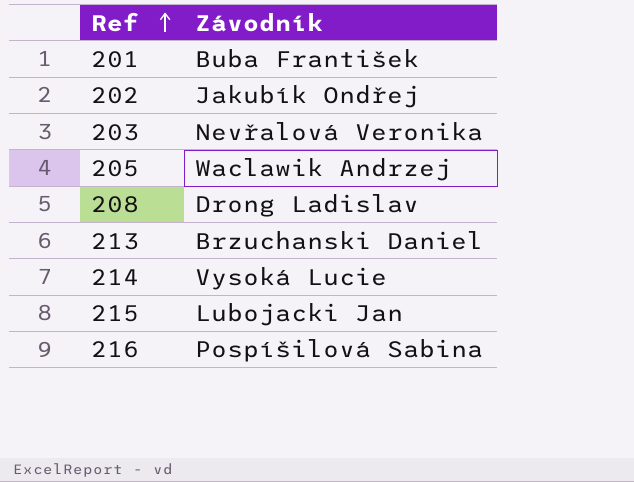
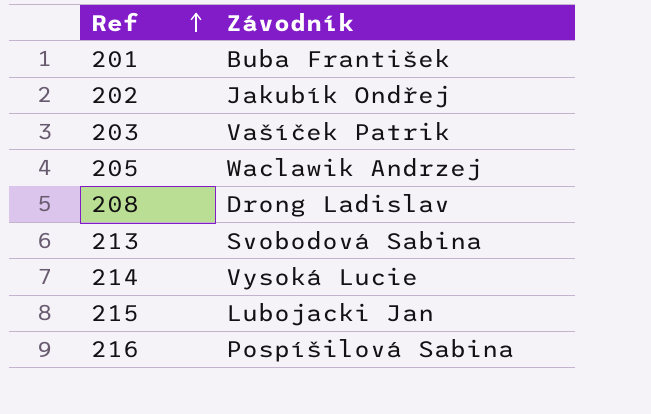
203 | Závodník: Nevřalová Veronika -> Vašíček Patrik
213 | Závodník: Brzuchanski Daniel -> Svobodová Sabina

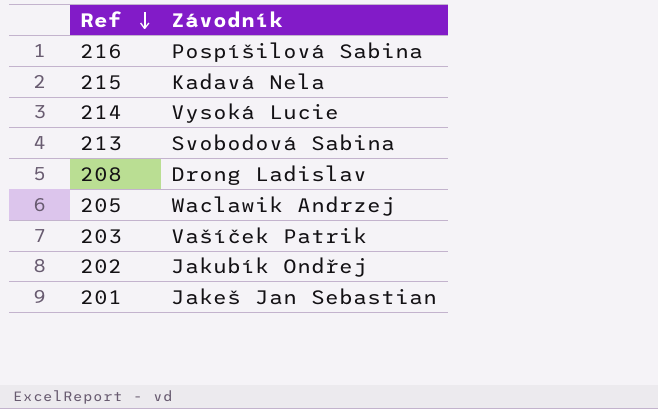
row order: Ref ascending -> Ref descending
215 | Závodník: Lubojacki Jan -> Kadavá Nela
201 | Závodník: Buba František -> Jakeš Jan Sebastian

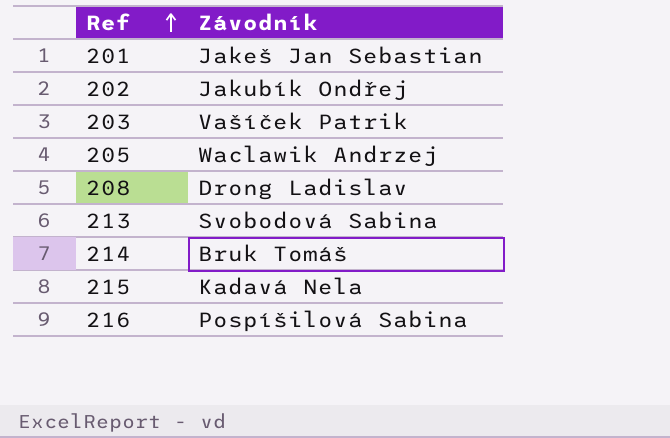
row order: Ref descending -> Ref ascending
214 | Závodník: Vysoká Lucie -> Bruk Tomáš

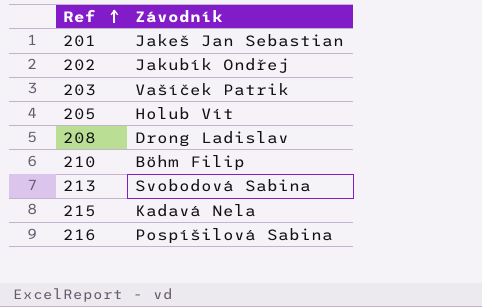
row 214: Bruk Tomáš -> none
205 | Závodník: Waclawik Andrzej -> Holub Vít
row 210: none -> Böhm Filip

